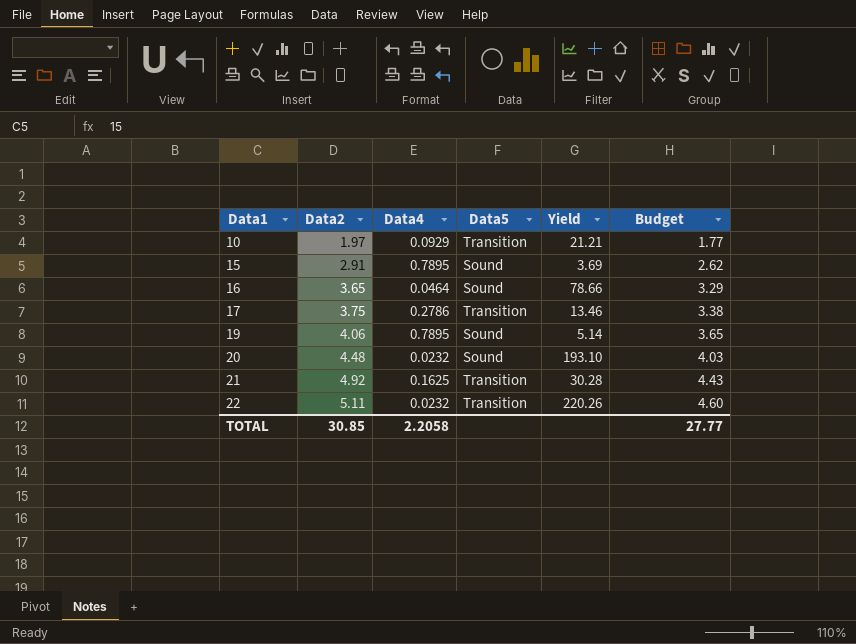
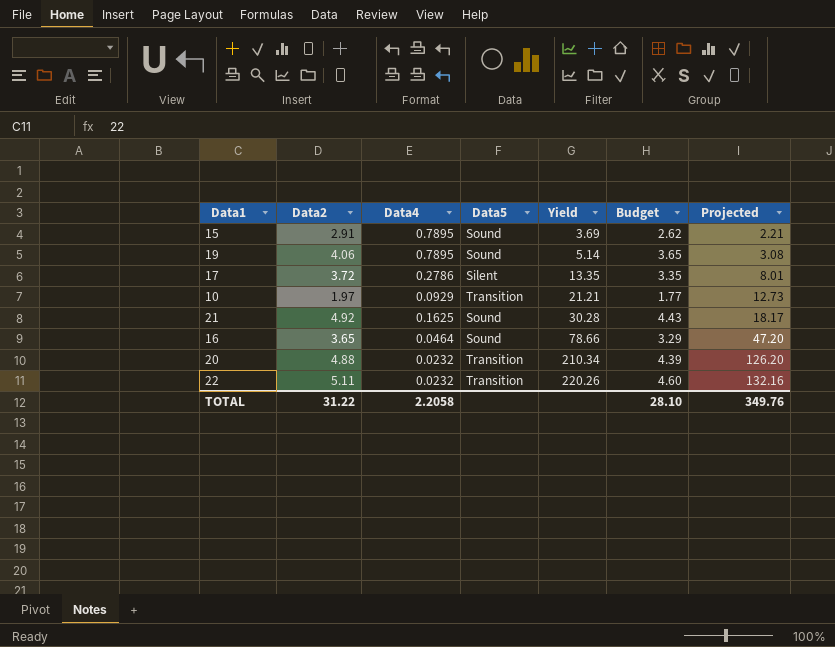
row order: Data1 ascending -> Yield ascending
column Projected | formula: none -> [Yield] * 0.6
17 | Data2: 3.75 -> 3.72
17 | Data5: Transition -> Silent
17 | Yield: 13.46 -> 13.35
17 | Budget: 3.38 -> 3.35
21 | Data5: Transition -> Sound
20 | Data2: 4.48 -> 4.88
20 | Data5: Sound -> Transition
20 | Yield: 193.10 -> 210.34
20 | Budget: 4.03 -> 4.39
TOTAL | Data2: 30.85 -> 31.22
TOTAL | Budget: 27.77 -> 28.10

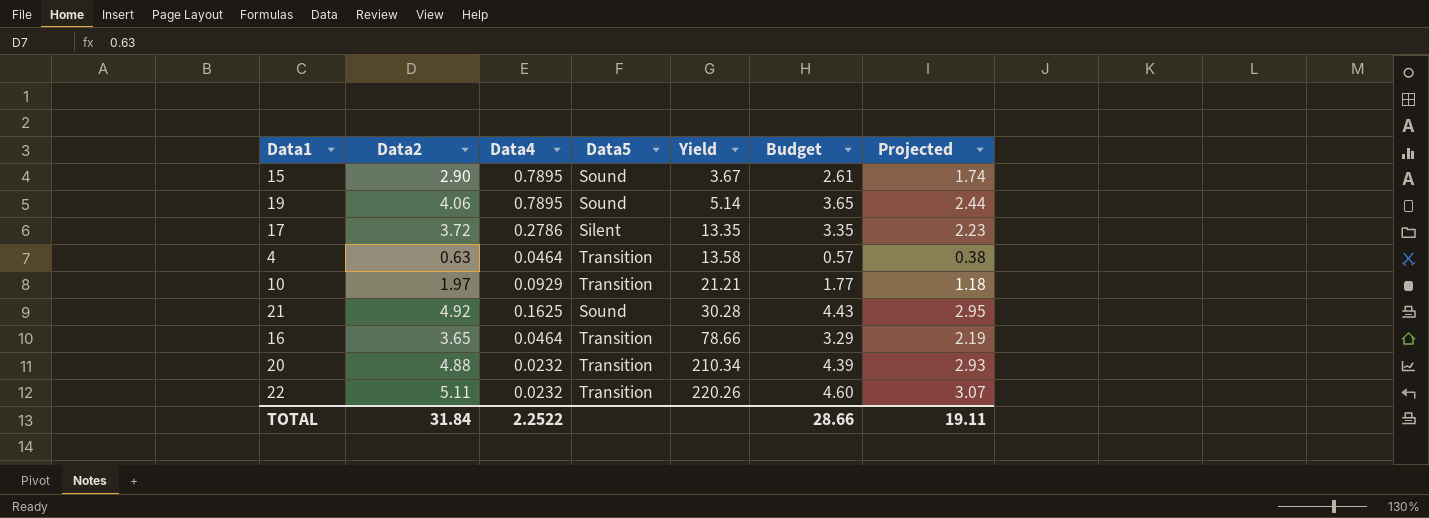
column Projected | formula: [Yield] * 0.6 -> [Data2] * 0.6
15 | Data2: 2.91 -> 2.90
15 | Yield: 3.69 -> 3.67
15 | Budget: 2.62 -> 2.61
row 4: none -> 0.63 | 0.0464 | Transition | 13.58 | 0.57 | 0.38
16 | Data5: Sound -> Transition
TOTAL | Data2: 31.22 -> 31.84
TOTAL | Data4: 2.2058 -> 2.2522
TOTAL | Budget: 28.10 -> 28.66
TOTAL | Projected: 349.76 -> 19.11

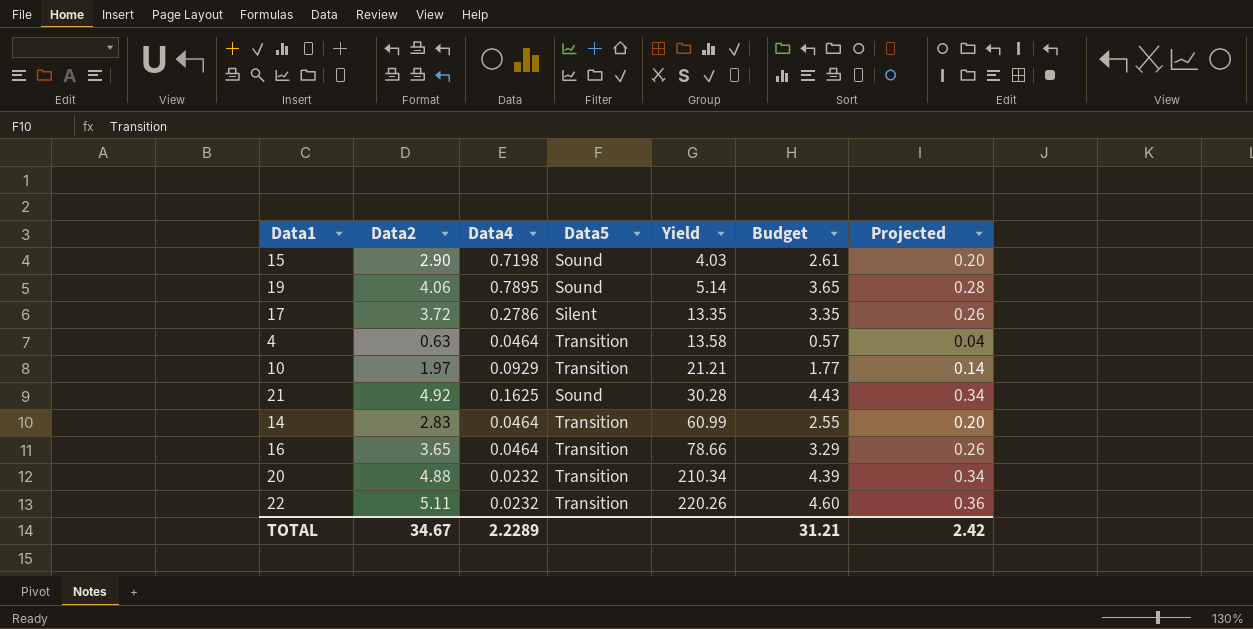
column Projected | formula: [Data2] * 0.6 -> [Data2] * 0.07
15 | Data4: 0.7895 -> 0.7198
15 | Yield: 3.67 -> 4.03
row 14: none -> 2.83 | 0.0464 | Transition | 60.99 | 2.55 | 0.20
TOTAL | Data2: 31.84 -> 34.67
TOTAL | Data4: 2.2522 -> 2.2289
TOTAL | Budget: 28.66 -> 31.21
TOTAL | Projected: 19.11 -> 2.42

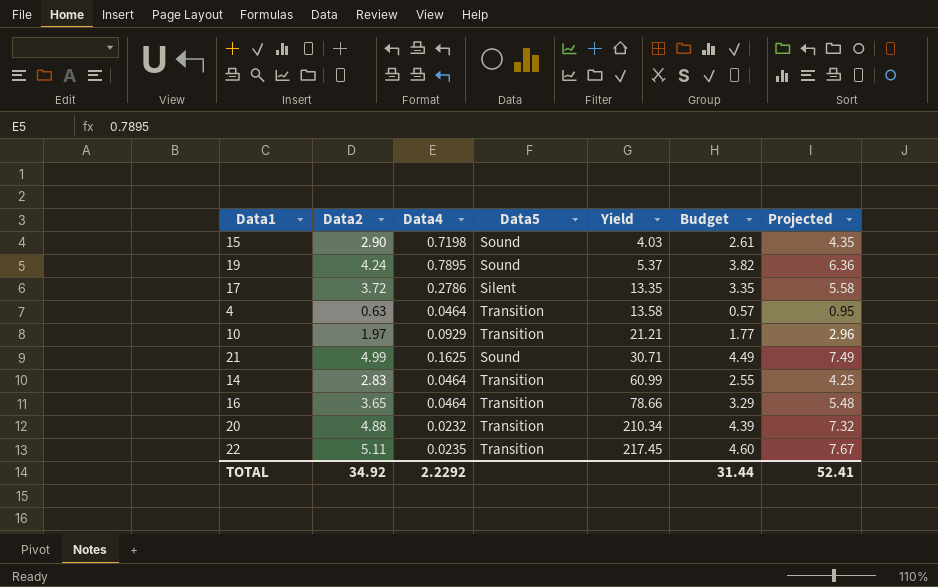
column Projected | formula: [Data2] * 0.07 -> [Data2] * 1.5
19 | Data2: 4.06 -> 4.24
19 | Yield: 5.14 -> 5.37
19 | Budget: 3.65 -> 3.82
21 | Data2: 4.92 -> 4.99
21 | Yield: 30.28 -> 30.71
21 | Budget: 4.43 -> 4.49
22 | Data4: 0.0232 -> 0.0235
22 | Yield: 220.26 -> 217.45
TOTAL | Data2: 34.67 -> 34.92
TOTAL | Data4: 2.2289 -> 2.2292
TOTAL | Budget: 31.21 -> 31.44
TOTAL | Projected: 2.42 -> 52.41

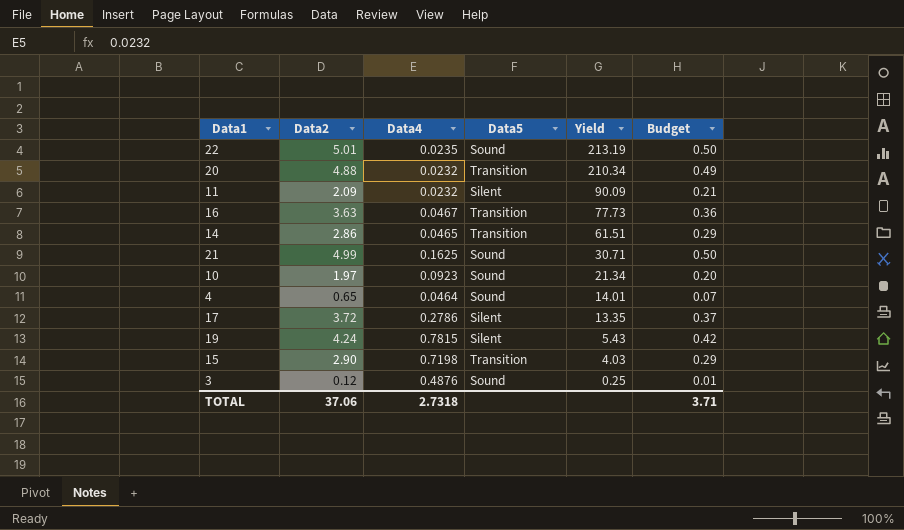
row order: Yield ascending -> Yield descending
column Projected | formula: [Data2] * 1.5 -> none
column Budget | formula: [Data2] * 0.9 -> [Data2] * 0.1
22 | Data2: 5.11 -> 5.01
22 | Data5: Transition -> Sound
22 | Yield: 217.45 -> 213.19
row 11: none -> 2.09 | 0.0232 | Silent | 90.09 | 0.21
16 | Data2: 3.65 -> 3.63
16 | Data4: 0.0464 -> 0.0467
16 | Yield: 78.66 -> 77.73
14 | Data2: 2.83 -> 2.86
14 | Data4: 0.0464 -> 0.0465
14 | Yield: 60.99 -> 61.51
10 | Data4: 0.0929 -> 0.0923
10 | Data5: Transition -> Sound
10 | Yield: 21.21 -> 21.34
4 | Data2: 0.63 -> 0.65
4 | Data5: Transition -> Sound
4 | Yield: 13.58 -> 14.01
19 | Data4: 0.7895 -> 0.7815
19 | Data5: Sound -> Silent
19 | Yield: 5.37 -> 5.43
15 | Data5: Sound -> Transition
row 3: none -> 0.12 | 0.4876 | Sound | 0.25 | 0.01
TOTAL | Data2: 34.92 -> 37.06
TOTAL | Data4: 2.2292 -> 2.7318
TOTAL | Budget: 31.44 -> 3.71

